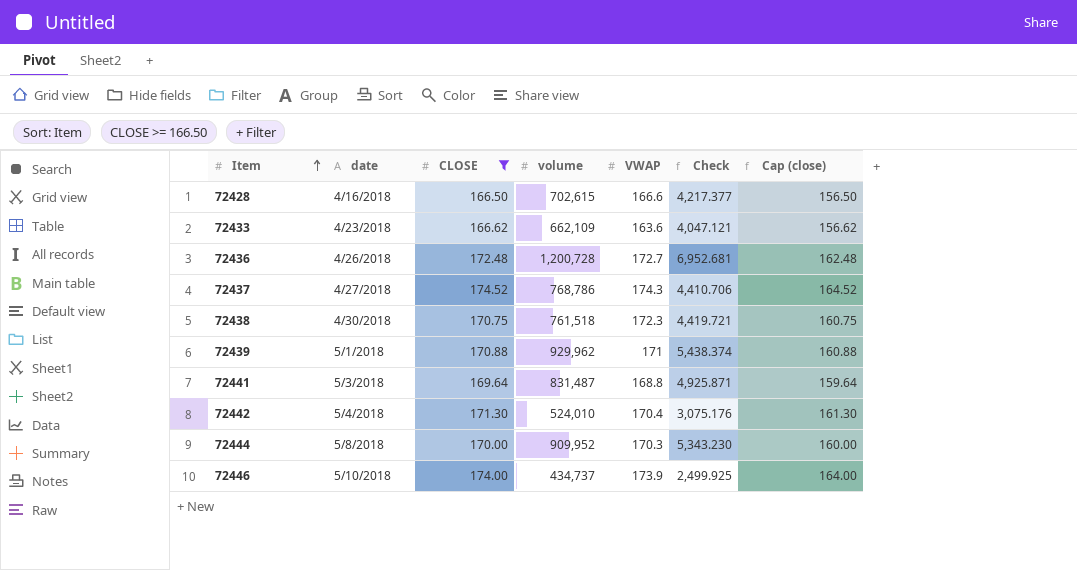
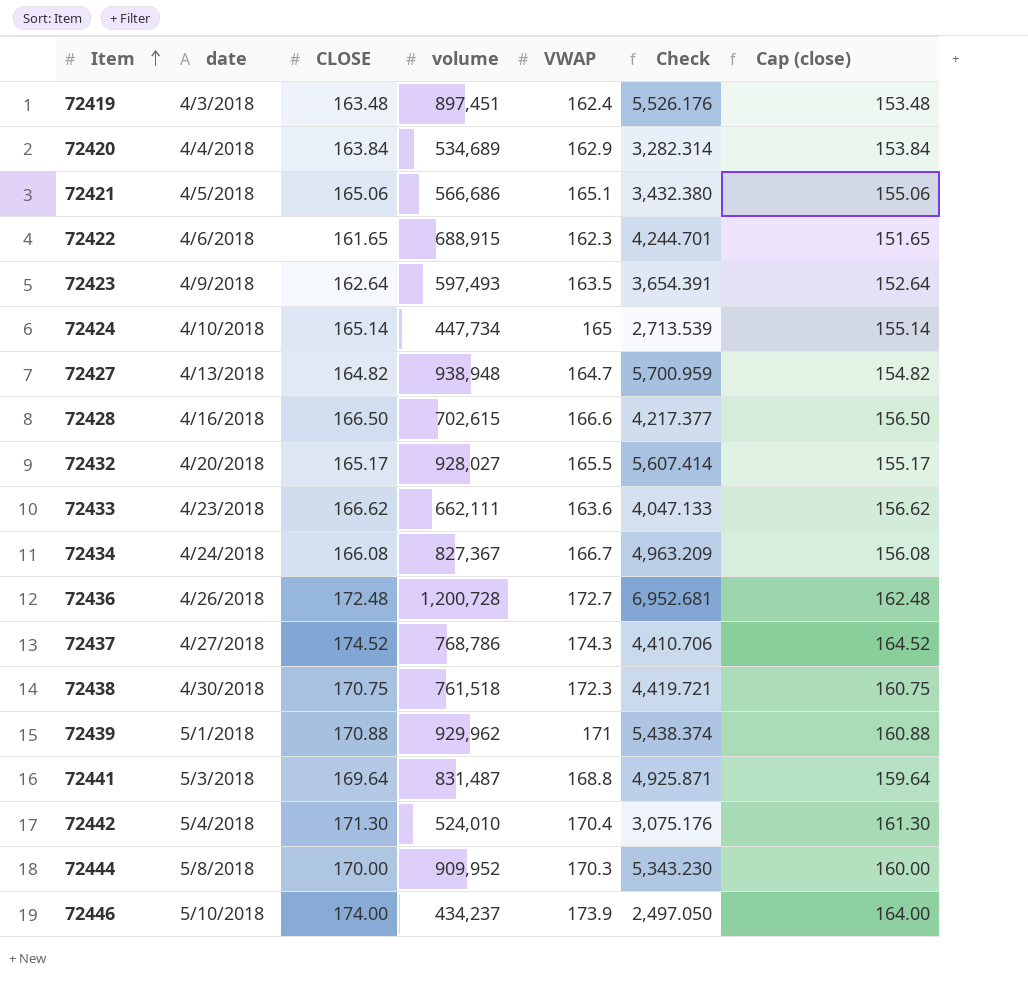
filter: CLOSE >= 166.50 -> none
72433 | volume: 662,109 -> 662,111
72433 | Check: 4,047.121 -> 4,047.133
72446 | volume: 434,737 -> 434,237
72446 | Check: 2,499.925 -> 2,497.050

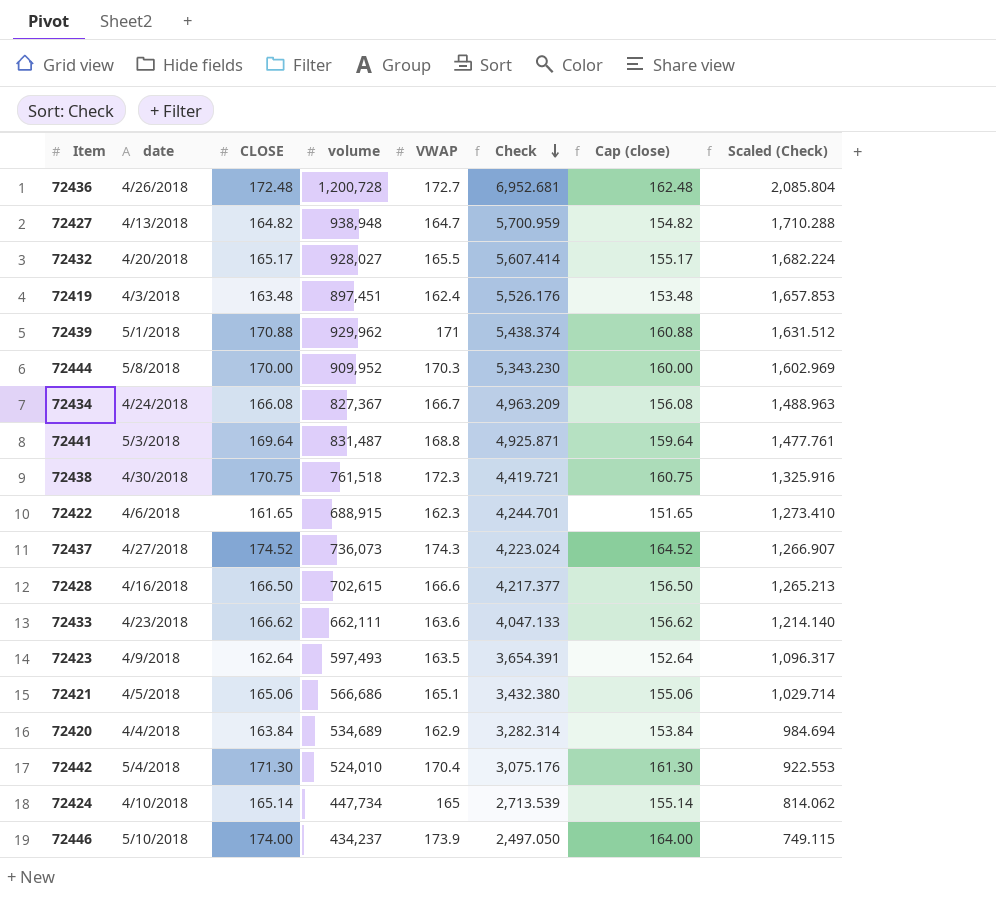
row order: Item ascending -> Check descending
column Scaled (Check) | formula: none -> [Check] * 0.3
72437 | volume: 768,786 -> 736,073
72437 | Check: 4,410.706 -> 4,223.024

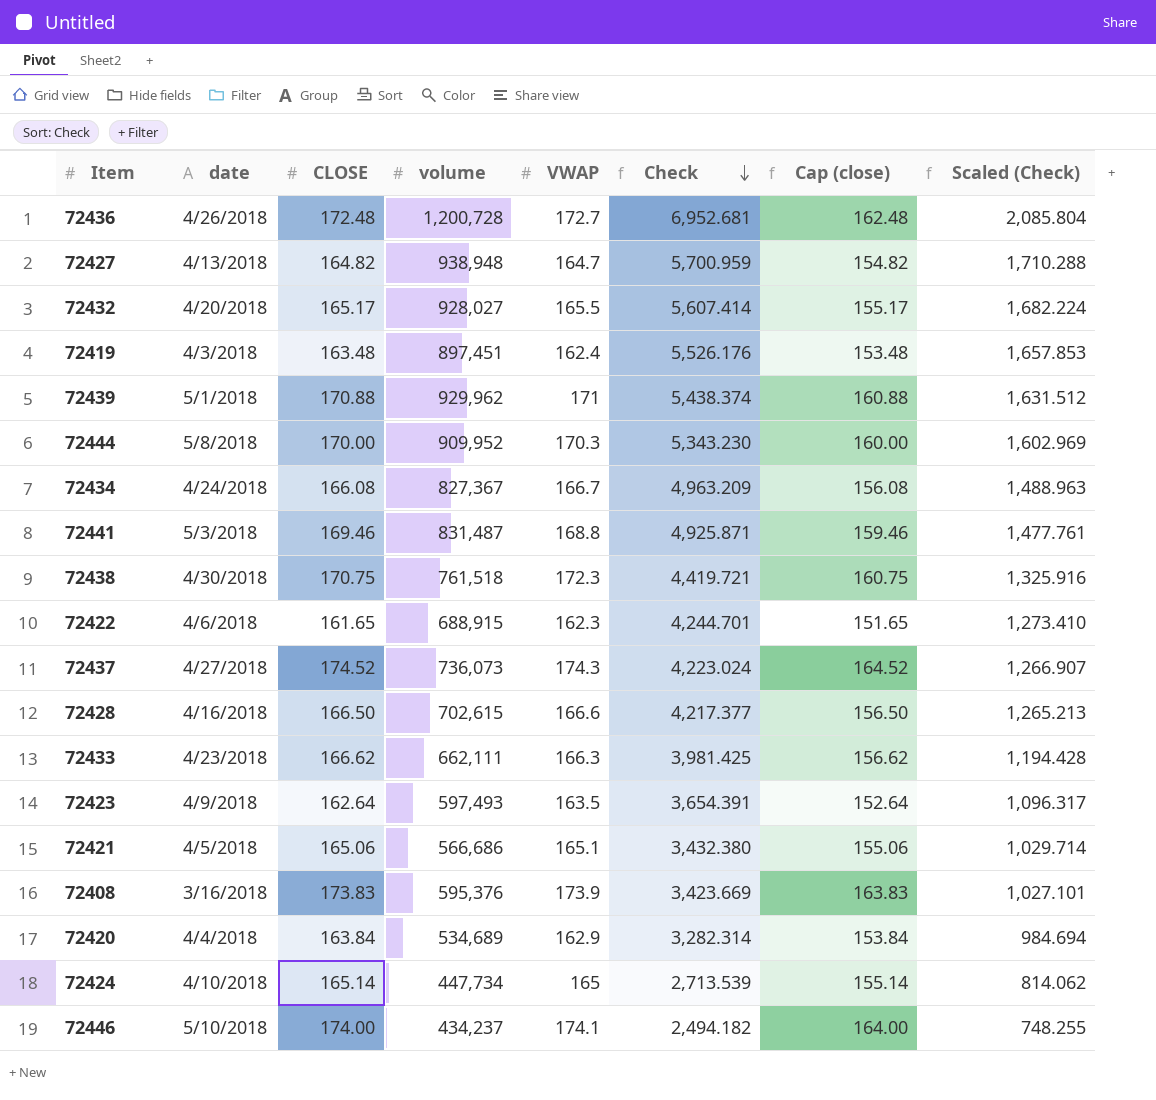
row 72442: 5/4/2018 | 171.30 | 524,010 | 170.4 | 3,075.176 | 161.30 | 922.553 -> none
72441 | CLOSE: 169.64 -> 169.46
72441 | Cap (close): 159.64 -> 159.46
72433 | VWAP: 163.6 -> 166.3
72433 | Check: 4,047.133 -> 3,981.425
72433 | Scaled (Check): 1,214.140 -> 1,194.428
row 72408: none -> 3/16/2018 | 173.83 | 595,376 | 173.9 | 3,423.669 | 163.83 | 1,027.101
72446 | VWAP: 173.9 -> 174.1
72446 | Check: 2,497.050 -> 2,494.182
72446 | Scaled (Check): 749.115 -> 748.255

